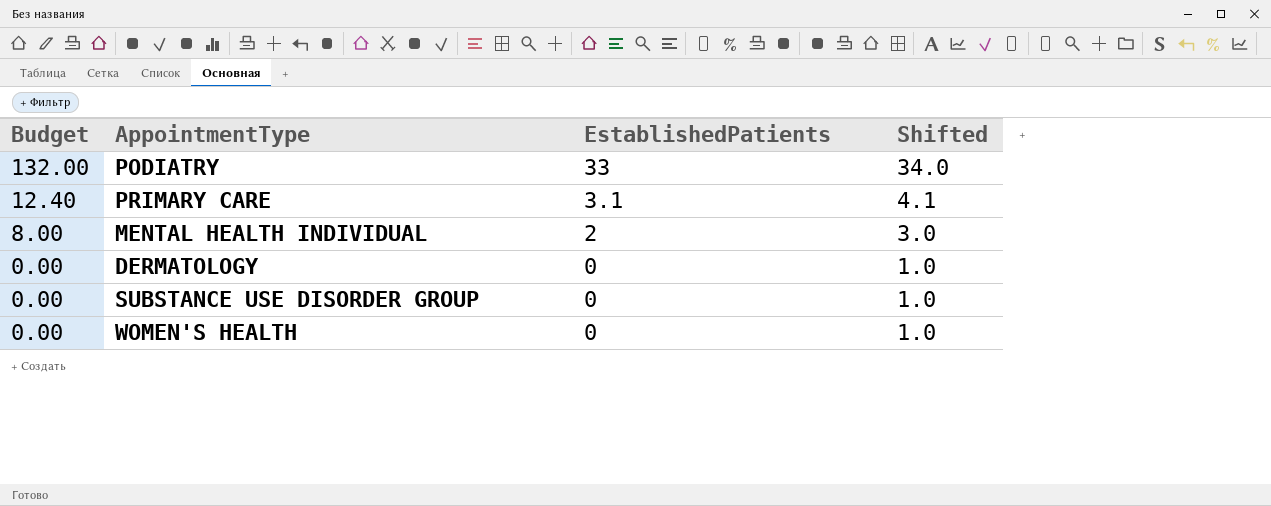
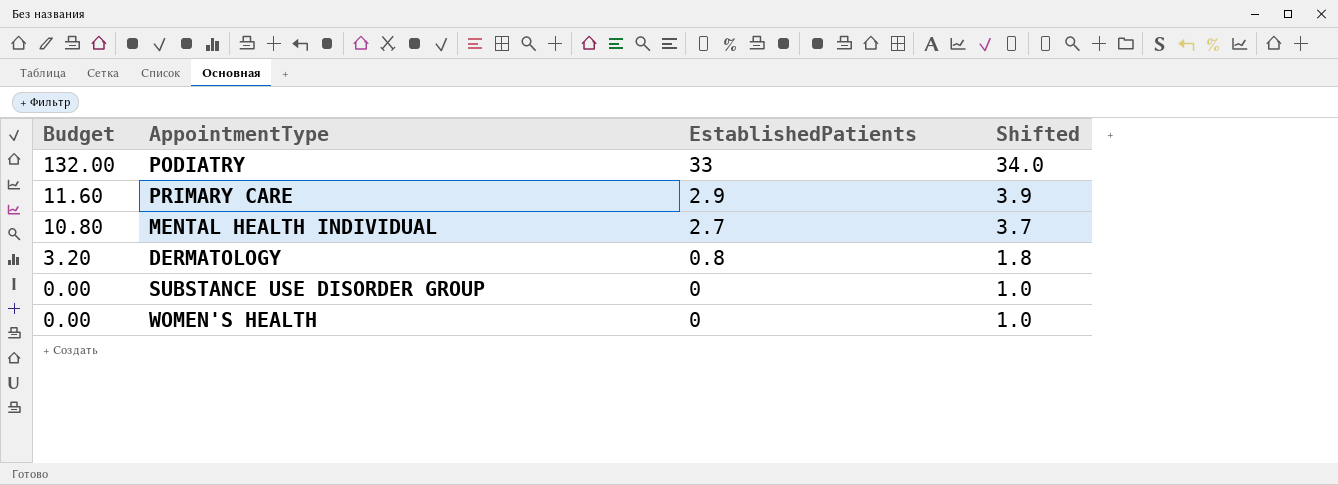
PRIMARY CARE | Budget: 12.40 -> 11.60
PRIMARY CARE | EstablishedPatients: 3.1 -> 2.9
PRIMARY CARE | Shifted: 4.1 -> 3.9
MENTAL HEALTH INDIVIDUAL | Budget: 8.00 -> 10.80
MENTAL HEALTH INDIVIDUAL | EstablishedPatients: 2 -> 2.7
MENTAL HEALTH INDIVIDUAL | Shifted: 3.0 -> 3.7
DERMATOLOGY | Budget: 0.00 -> 3.20
DERMATOLOGY | EstablishedPatients: 0 -> 0.8
DERMATOLOGY | Shifted: 1.0 -> 1.8

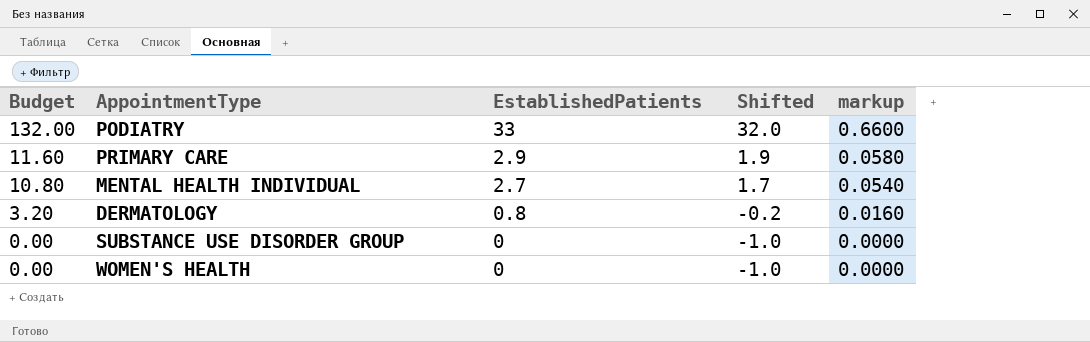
column Shifted | formula: [EstablishedPatients] + 1 -> [EstablishedPatients] - 1
column markup | formula: none -> [EstablishedPatients] * 0.02

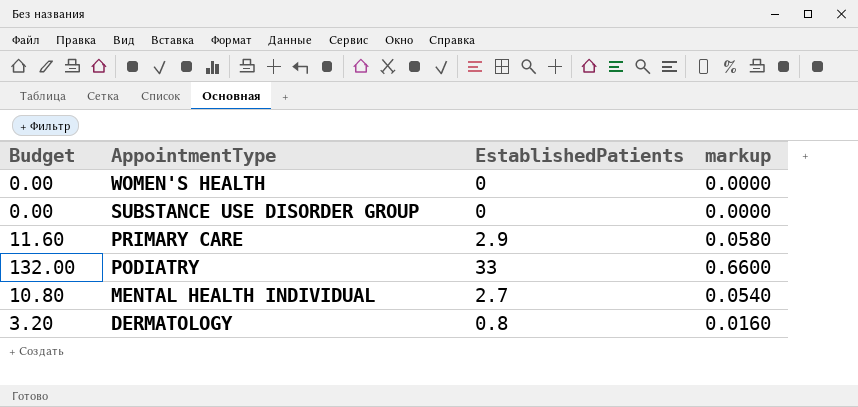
row order: Budget descending -> AppointmentType descending
column Shifted | formula: [EstablishedPatients] - 1 -> none

